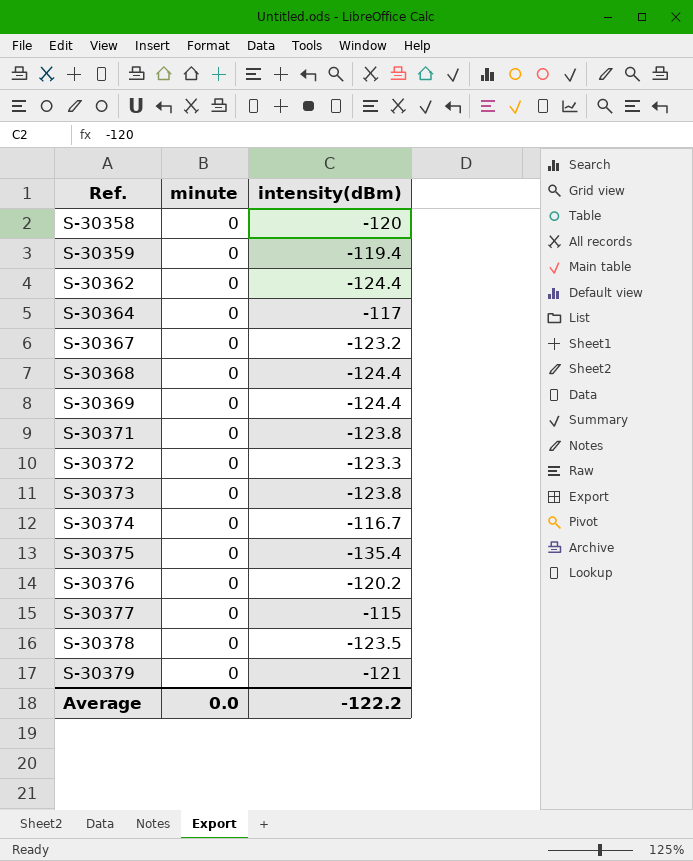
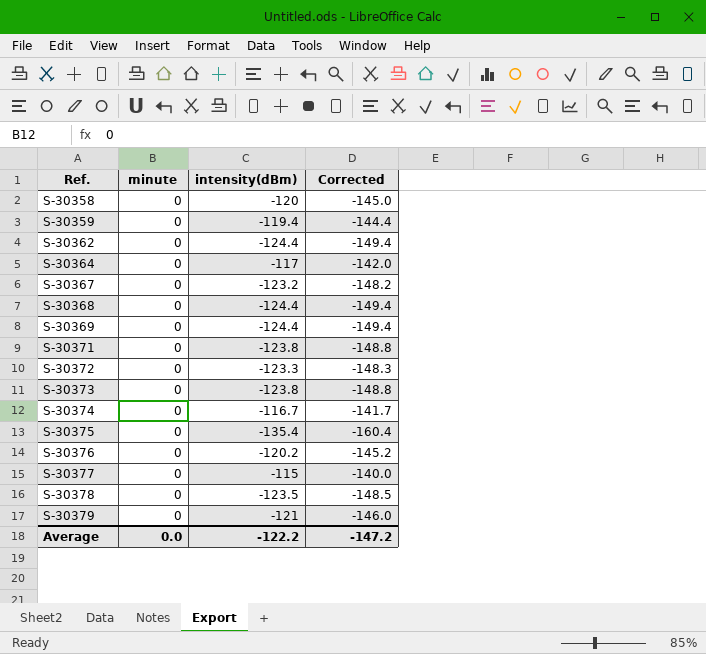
column Corrected | formula: none -> [intensity(dBm)] - 25

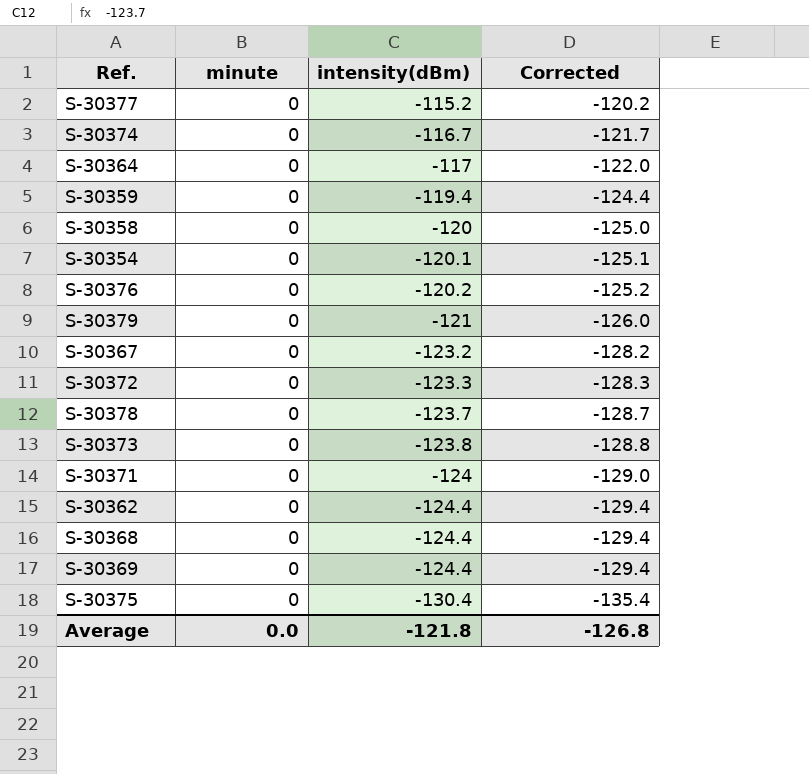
row order: Ref. ascending -> intensity(dBm) descending
column Corrected | formula: [intensity(dBm)] - 25 -> [intensity(dBm)] - 5
S-30377 | intensity(dBm): -115 -> -115.2
row S-30354: none -> 0 | -120.1 | -125.1
S-30378 | intensity(dBm): -123.5 -> -123.7
S-30371 | intensity(dBm): -123.8 -> -124
S-30375 | intensity(dBm): -135.4 -> -130.4
Average | intensity(dBm): -122.2 -> -121.8
Average | Corrected: -147.2 -> -126.8

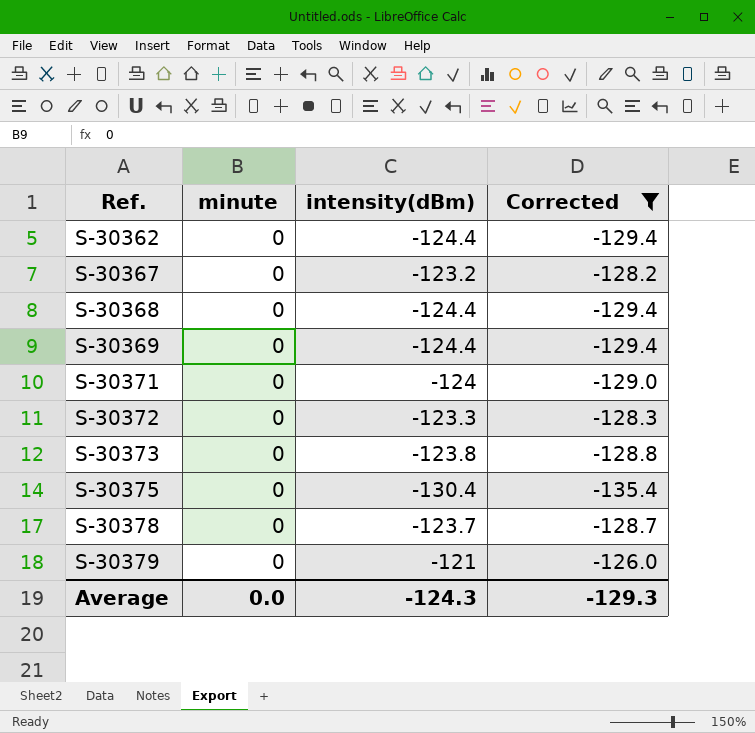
filter: none -> Corrected <= -126.0
row order: intensity(dBm) descending -> Ref. ascending
Average | intensity(dBm): -121.8 -> -124.3
Average | Corrected: -126.8 -> -129.3

